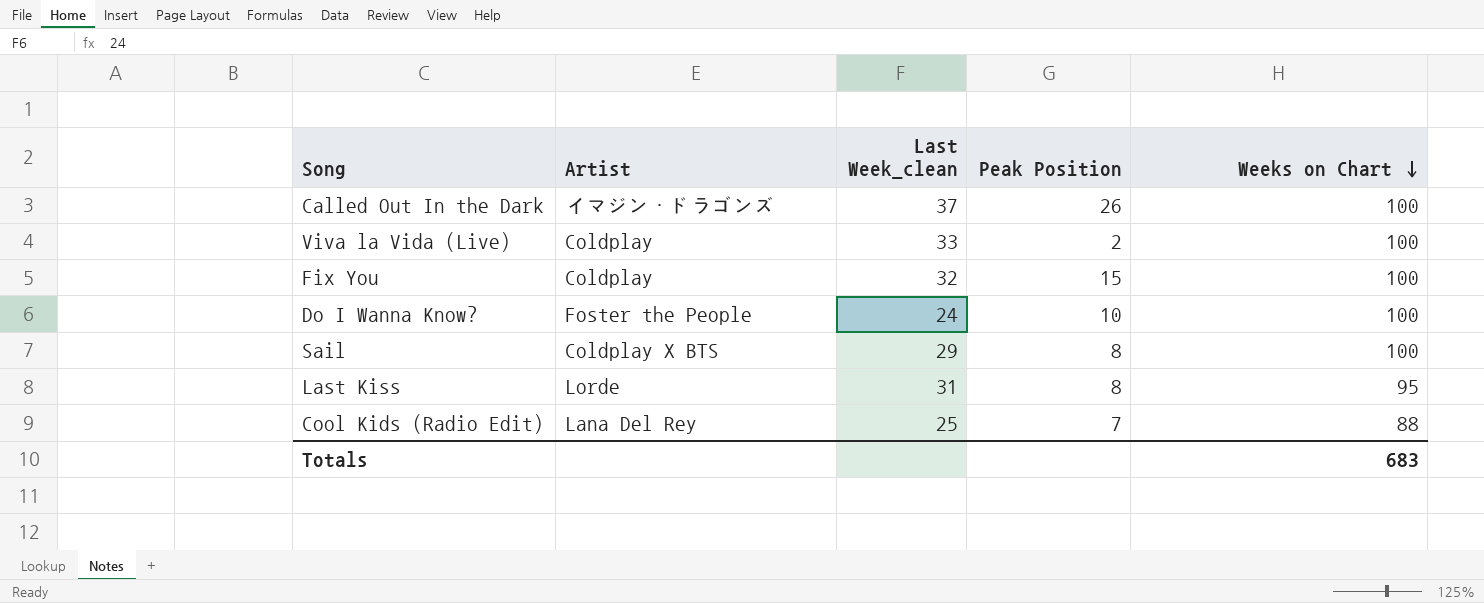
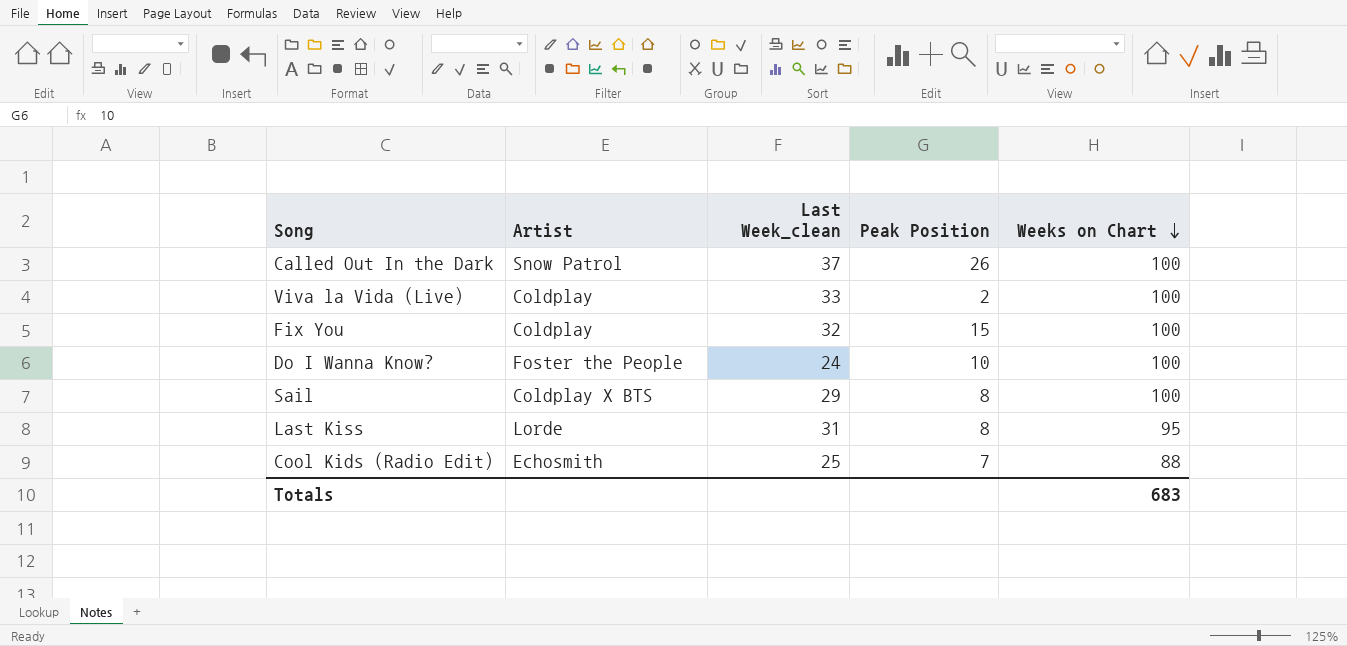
Called Out In the Dark | Artist: イマジン・ドラゴンズ -> Snow Patrol
Cool Kids (Radio Edit) | Artist: Lana Del Rey -> Echosmith

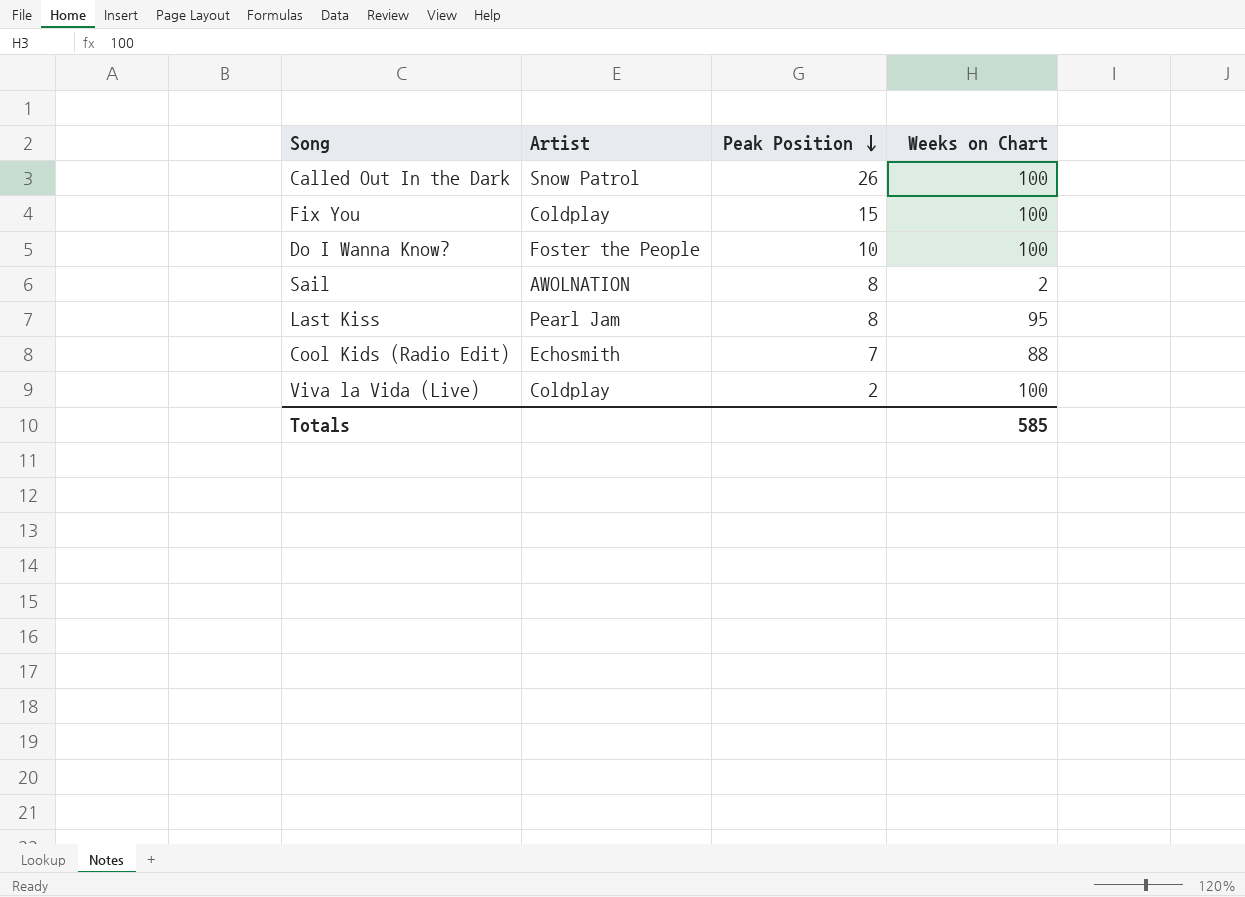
row order: Weeks on Chart descending -> Peak Position descending
column Last Week_clean | position: 3 -> none
Sail | Artist: Coldplay X BTS -> AWOLNATION
Sail | Weeks on Chart: 100 -> 2
Last Kiss | Artist: Lorde -> Pearl Jam
Totals | Weeks on Chart: 683 -> 585

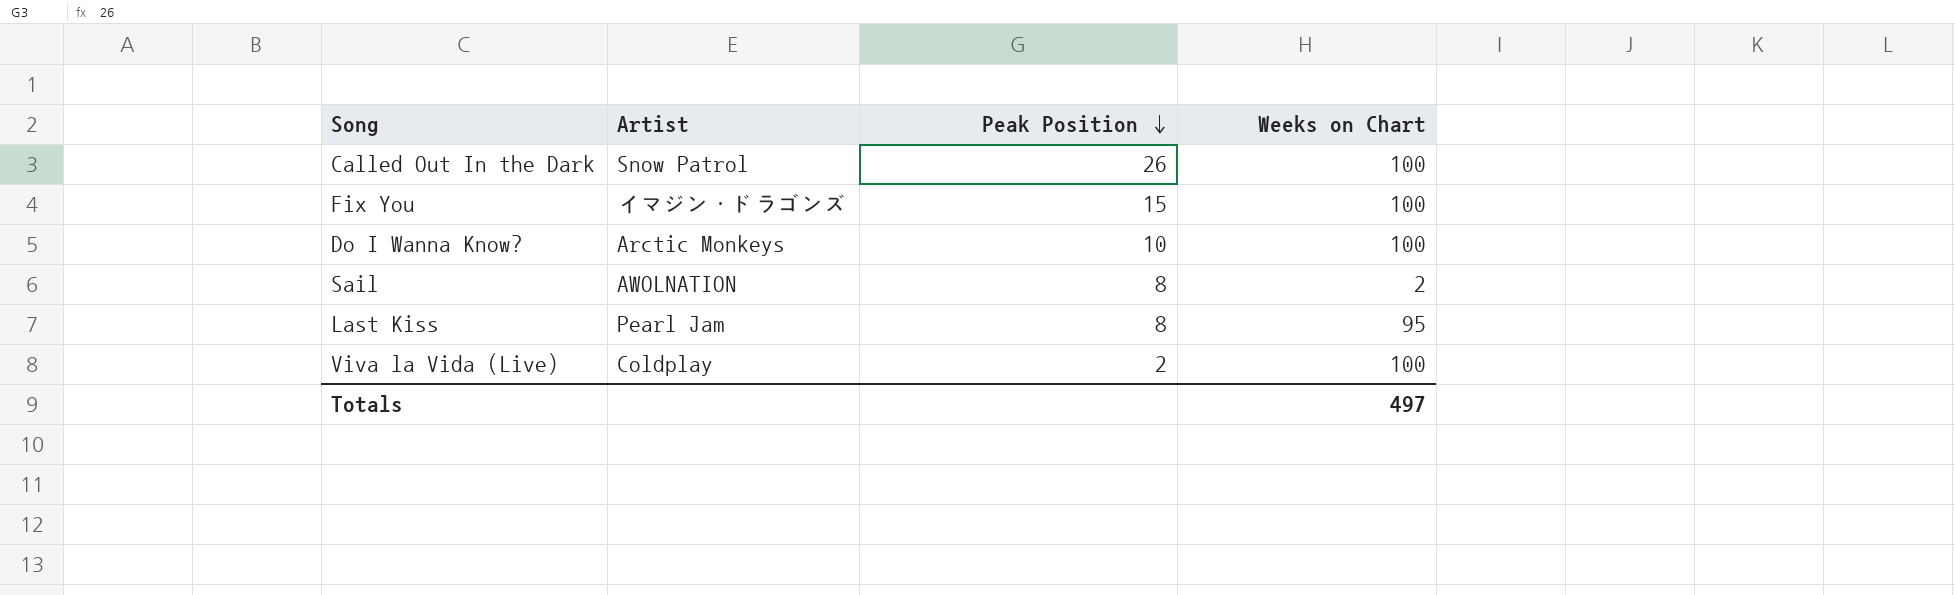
row Cool Kids (Radio Edit): Echosmith | 7 | 88 -> none
Fix You | Artist: Coldplay -> イマジン・ドラゴンズ
Do I Wanna Know? | Artist: Foster the People -> Arctic Monkeys
Totals | Weeks on Chart: 585 -> 497

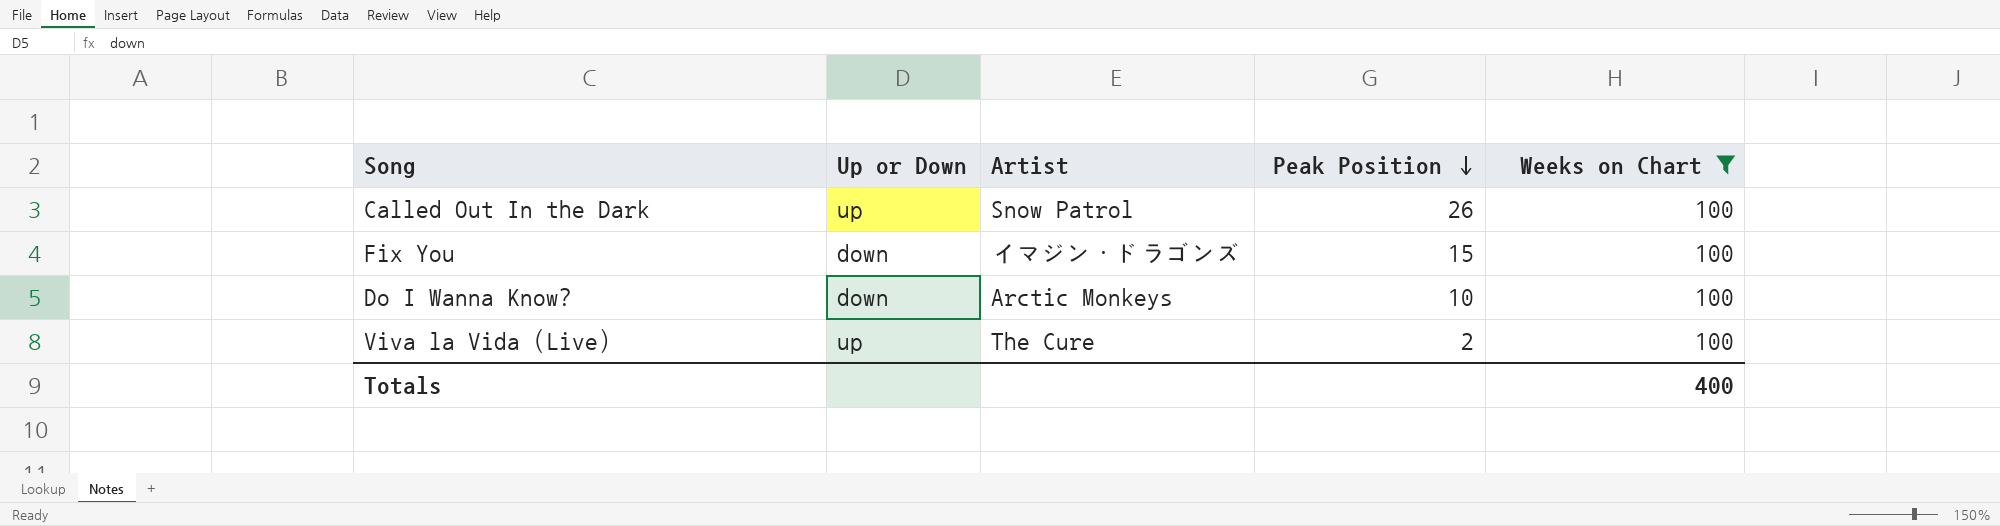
filter: none -> Weeks on Chart = 100
column Up or Down | position: none -> 2
Viva la Vida (Live) | Artist: Coldplay -> The Cure
Totals | Weeks on Chart: 497 -> 400

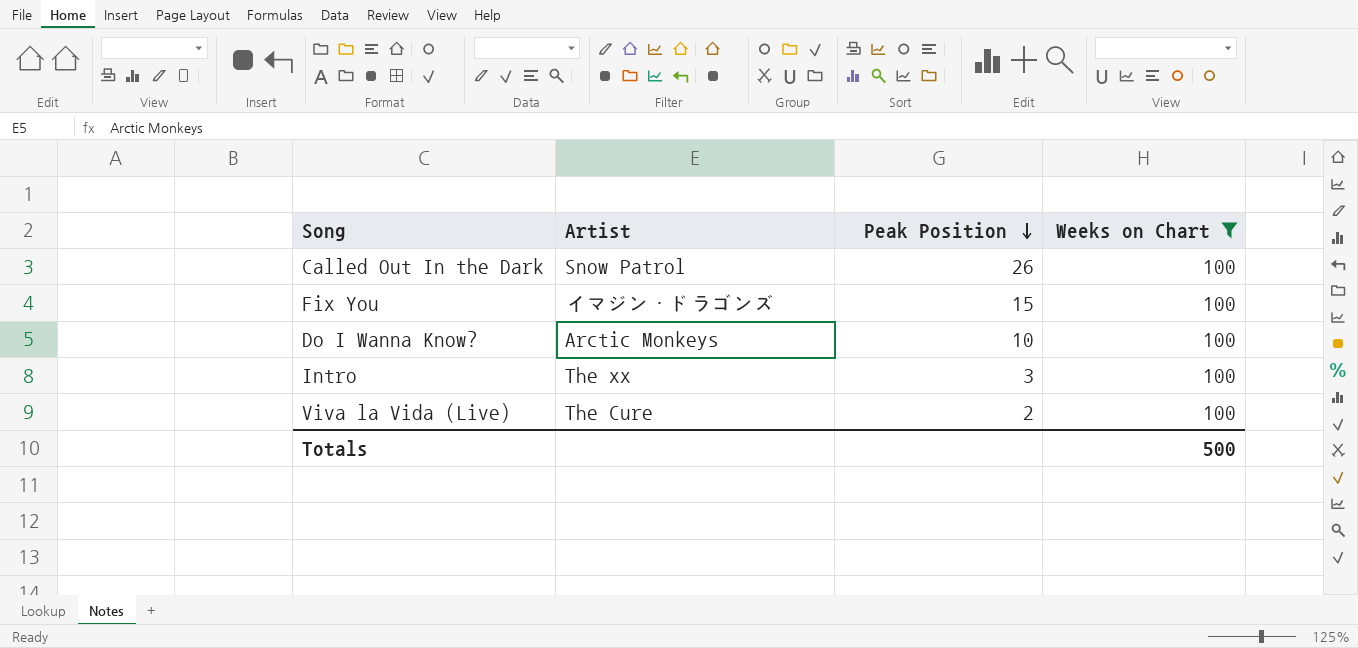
column Up or Down | position: 2 -> none
row Intro: none -> The xx | 3 | 100
Totals | Weeks on Chart: 400 -> 500

